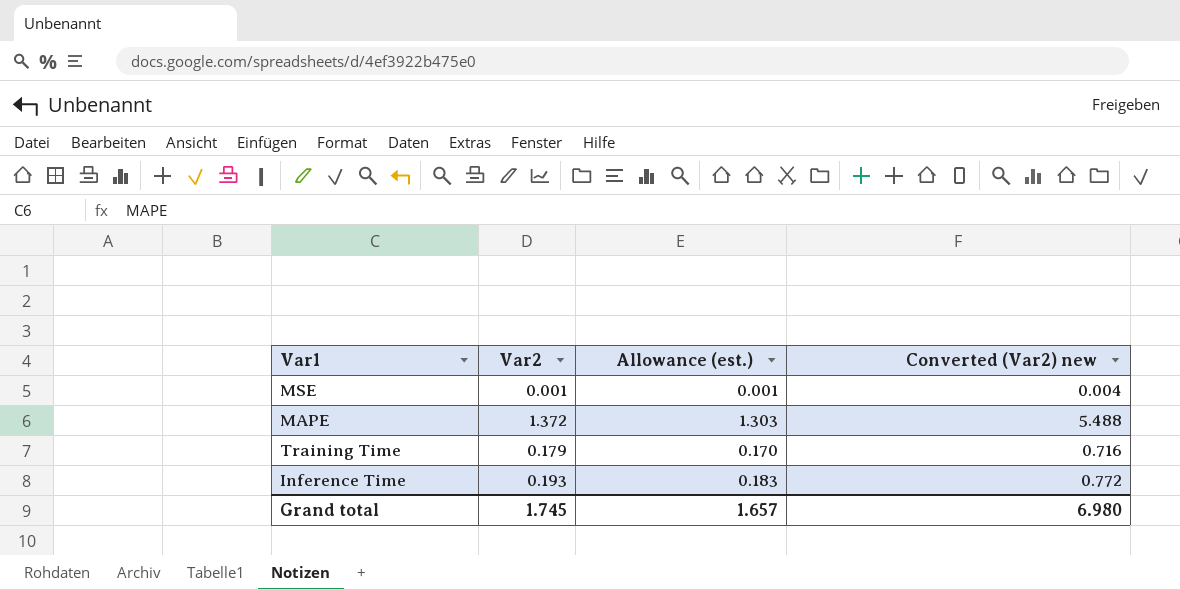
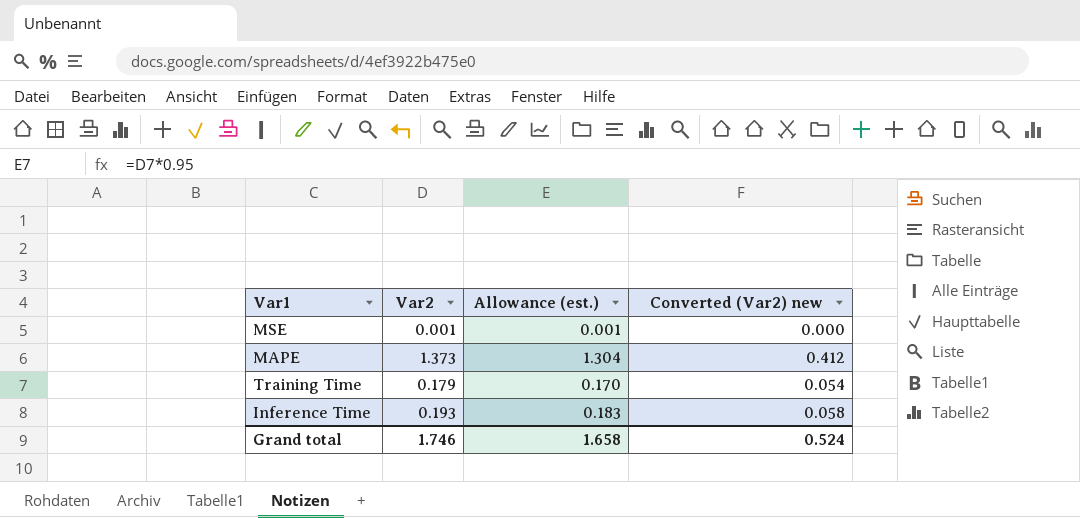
column Converted (Var2) new | formula: [Var2] * 4 -> [Var2] * 0.3
MAPE | Var2: 1.372 -> 1.373
MAPE | Allowance (est.): 1.303 -> 1.304
Grand total | Var2: 1.745 -> 1.746
Grand total | Allowance (est.): 1.657 -> 1.658
Grand total | Converted (Var2) new: 6.980 -> 0.524

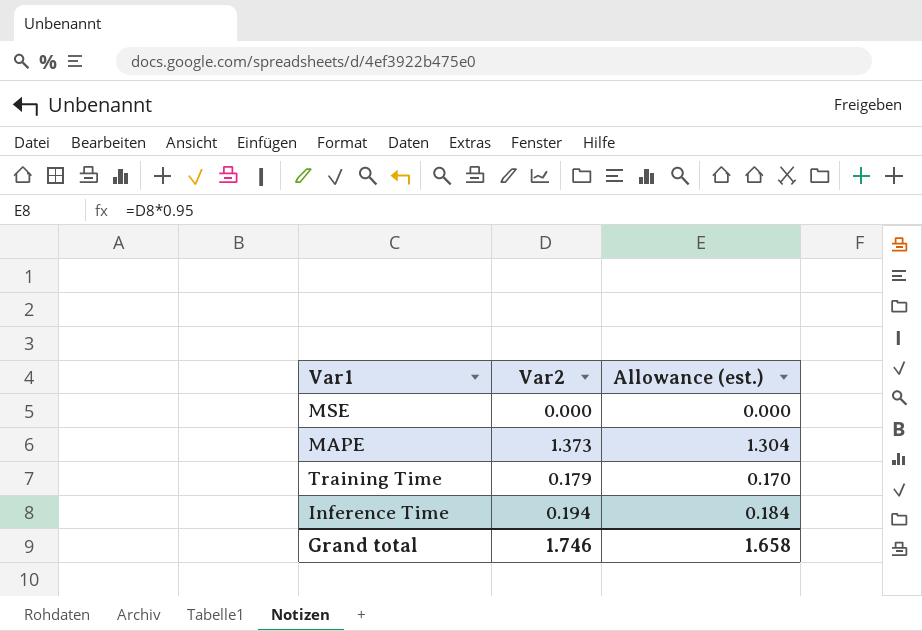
column Converted (Var2) new | formula: [Var2] * 0.3 -> none
MSE | Var2: 0.001 -> 0.000
MSE | Allowance (est.): 0.001 -> 0.000
Inference Time | Var2: 0.193 -> 0.194
Inference Time | Allowance (est.): 0.183 -> 0.184

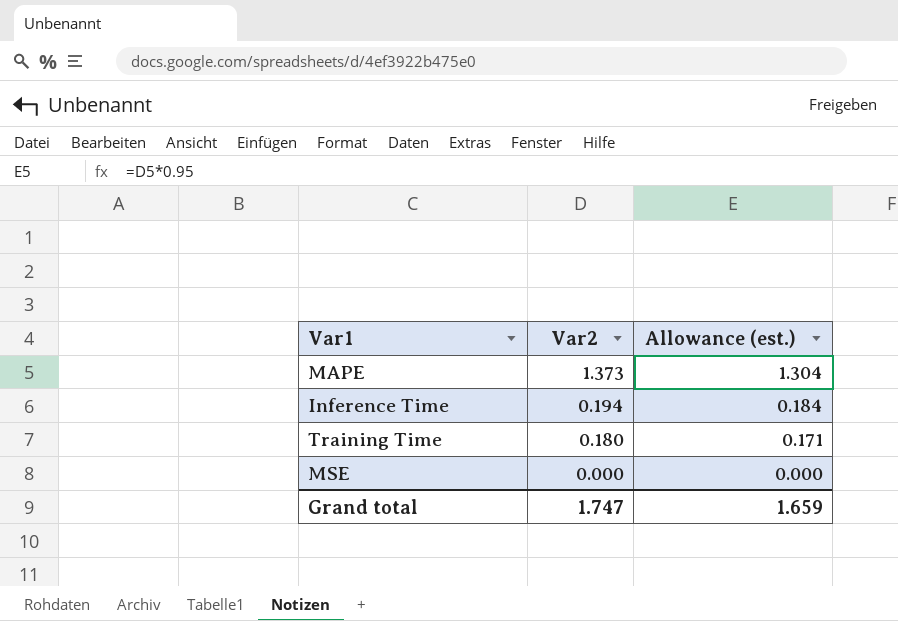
row order: none -> Var2 descending
Training Time | Var2: 0.179 -> 0.180
Training Time | Allowance (est.): 0.170 -> 0.171
Grand total | Var2: 1.746 -> 1.747
Grand total | Allowance (est.): 1.658 -> 1.659

